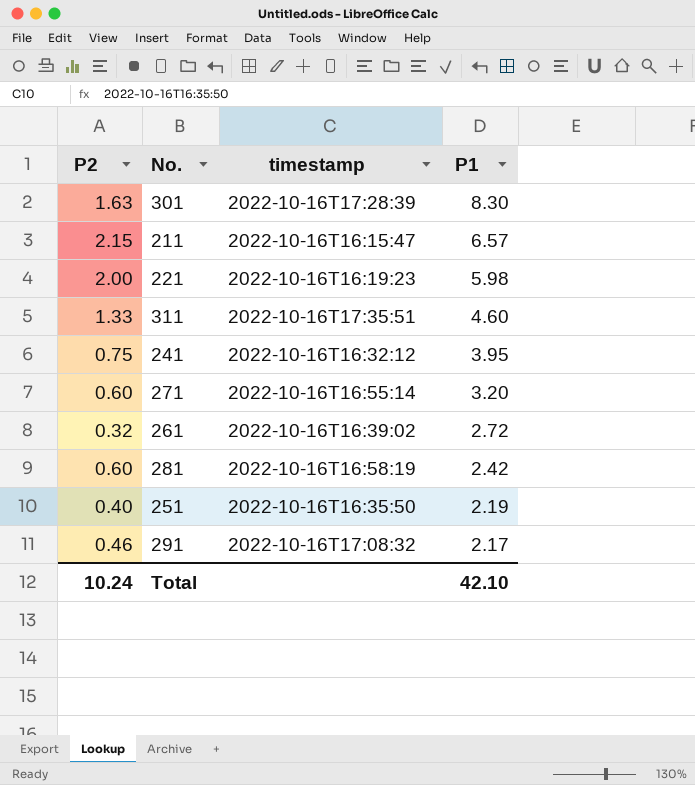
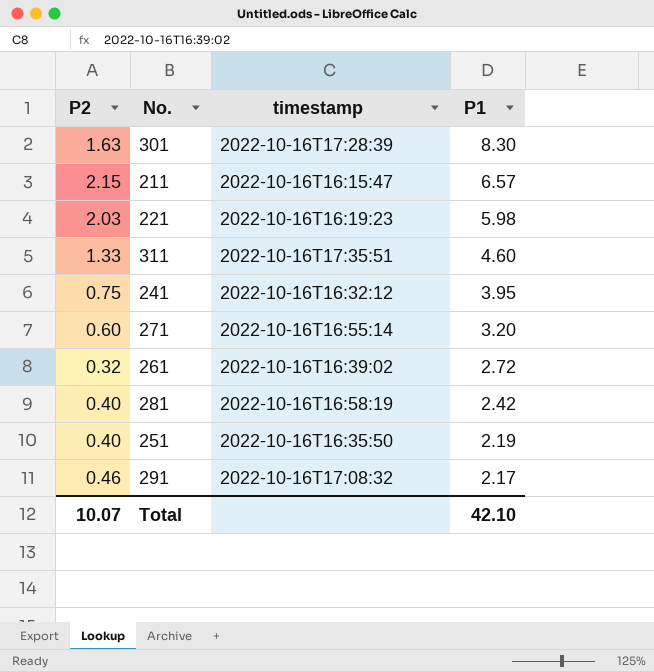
221 | P2: 2.00 -> 2.03
281 | P2: 0.60 -> 0.40
Total | P2: 10.24 -> 10.07

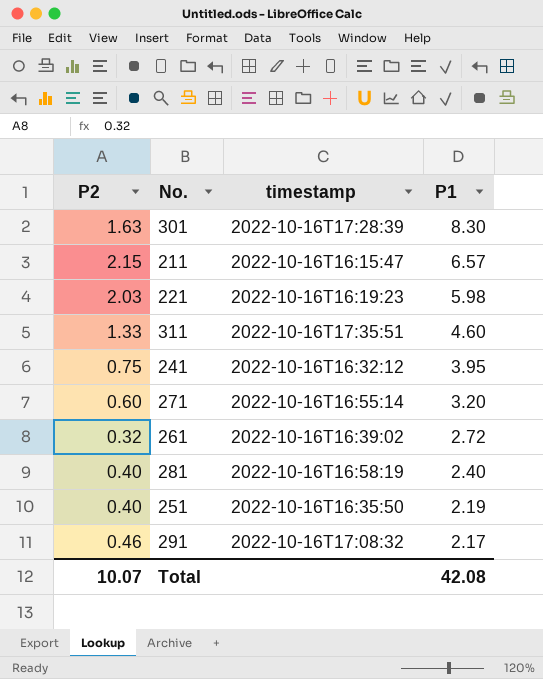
281 | P1: 2.42 -> 2.40
Total | P1: 42.10 -> 42.08

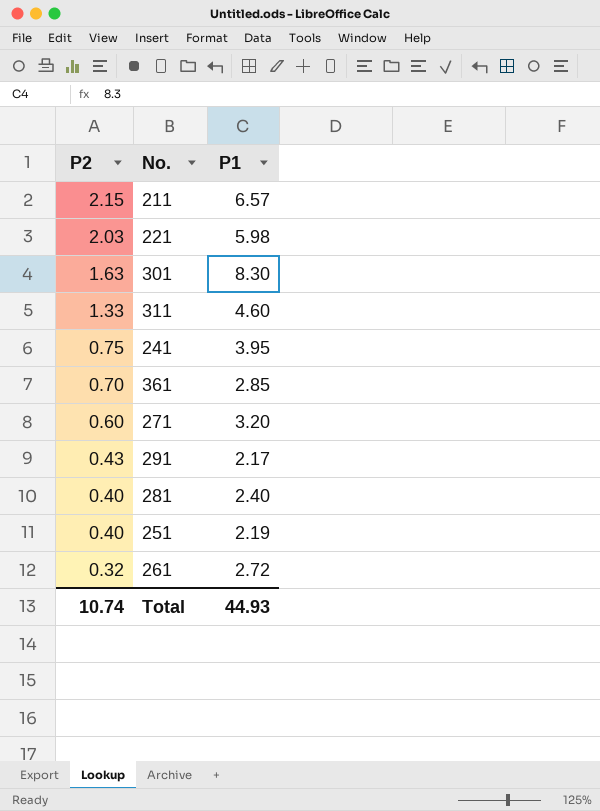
row order: P1 descending -> P2 descending
column timestamp | position: 3 -> none
row 361: none -> 0.70 | 2.85
291 | P2: 0.46 -> 0.43
Total | P2: 10.07 -> 10.74
Total | P1: 42.08 -> 44.93

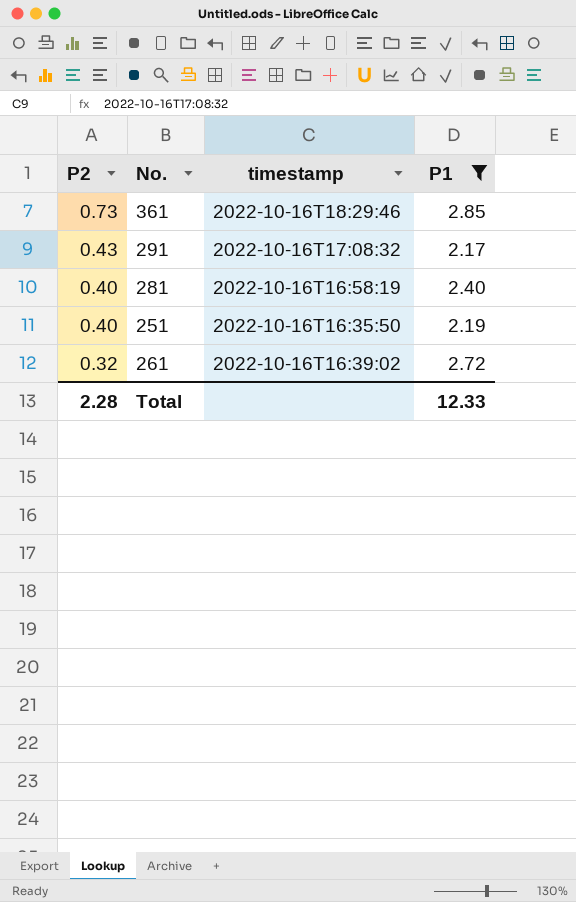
filter: none -> P1 <= 2.85
column timestamp | position: none -> 3
361 | P2: 0.70 -> 0.73
Total | P2: 10.74 -> 2.28
Total | P1: 44.93 -> 12.33

